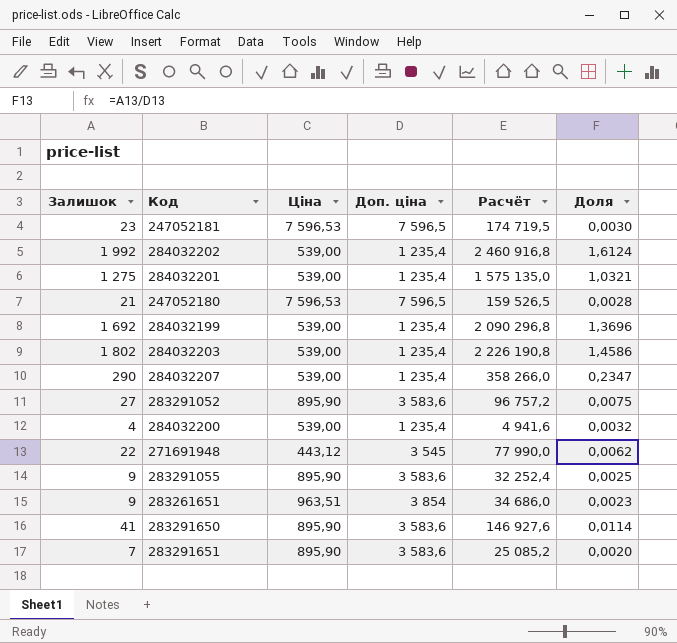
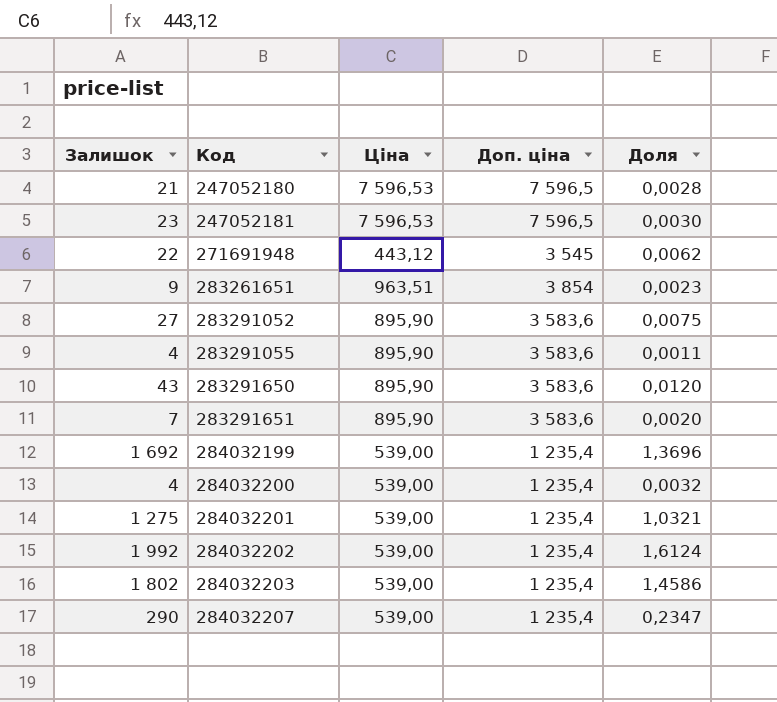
row order: none -> Код ascending
column Расчёт | formula: [Залишок] * [Доп. ціна] -> none
283291055 | Залишок: 9 -> 4
283291055 | Доля: 0,0025 -> 0,0011
283291650 | Залишок: 41 -> 43
283291650 | Доля: 0,0114 -> 0,0120

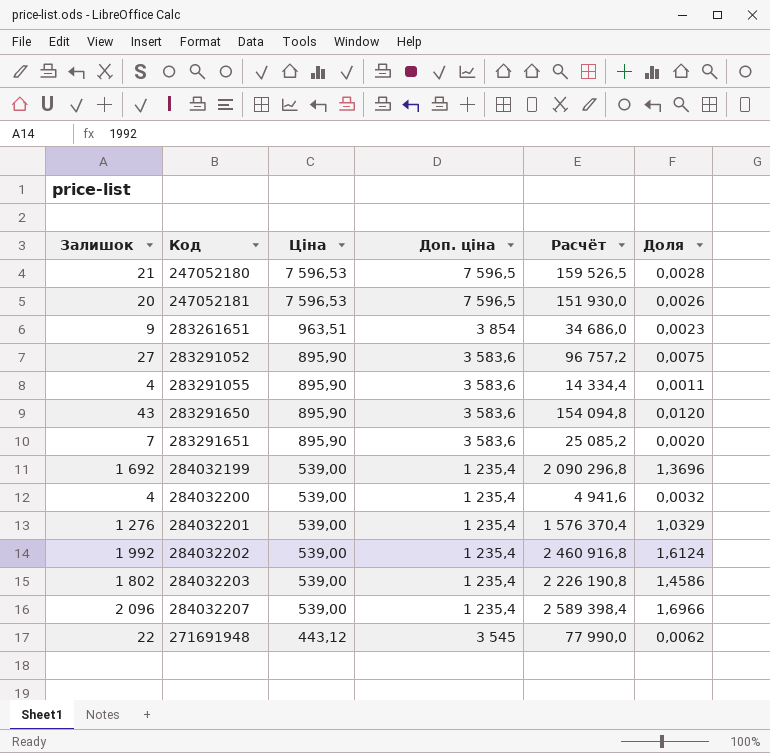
row order: Код ascending -> Ціна descending
column Расчёт | formula: none -> [Залишок] * [Доп. ціна]
247052181 | Залишок: 23 -> 20
247052181 | Доля: 0,0030 -> 0,0026
284032201 | Залишок: 1 275 -> 1 276
284032201 | Доля: 1,0321 -> 1,0329
284032207 | Залишок: 290 -> 2 096
284032207 | Доля: 0,2347 -> 1,6966

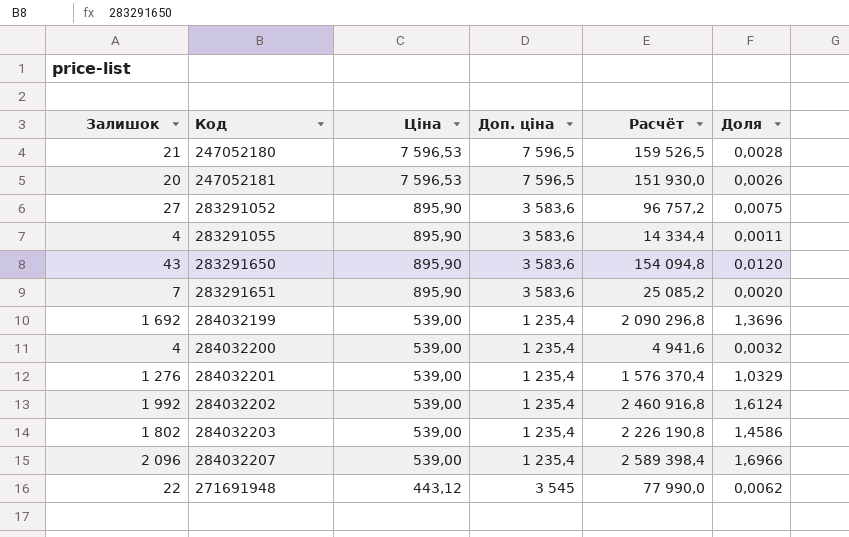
row 283261651: 9 | 963,51 | 3 854 | 34 686,0 | 0,0023 -> none

